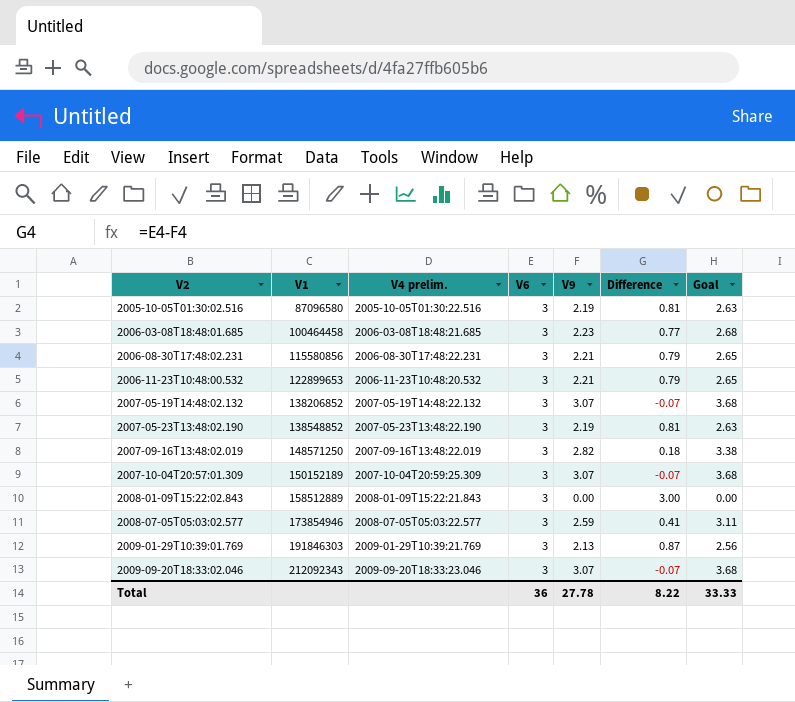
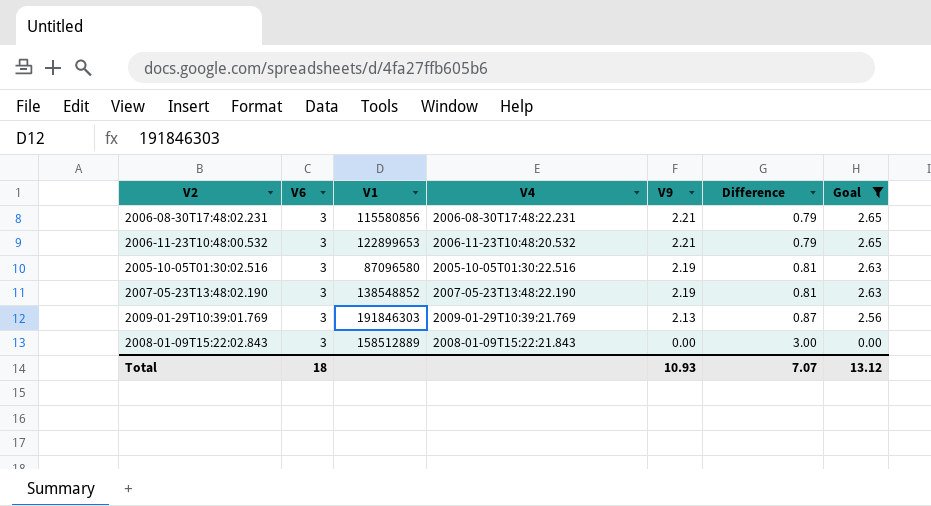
filter: none -> Goal <= 2.65
row order: V2 ascending -> V9 descending
column V6 | position: 4 -> 2
column name: V4 prelim. -> V4
Total | V6: 36 -> 18
Total | V9: 27.78 -> 10.93
Total | Difference: 8.22 -> 7.07
Total | Goal: 33.33 -> 13.12

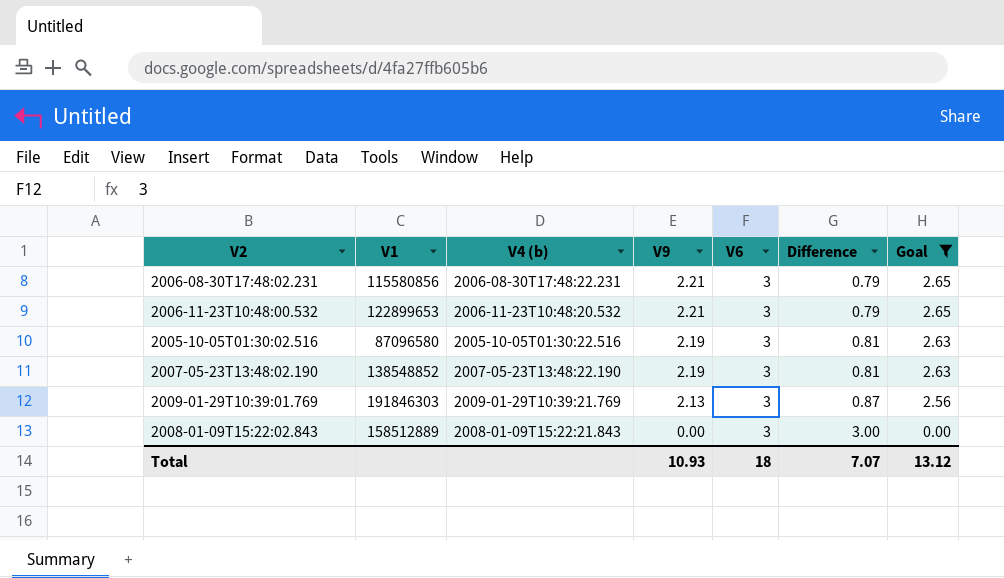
column name: V4 -> V4 (b)
column V6 | position: 2 -> 5

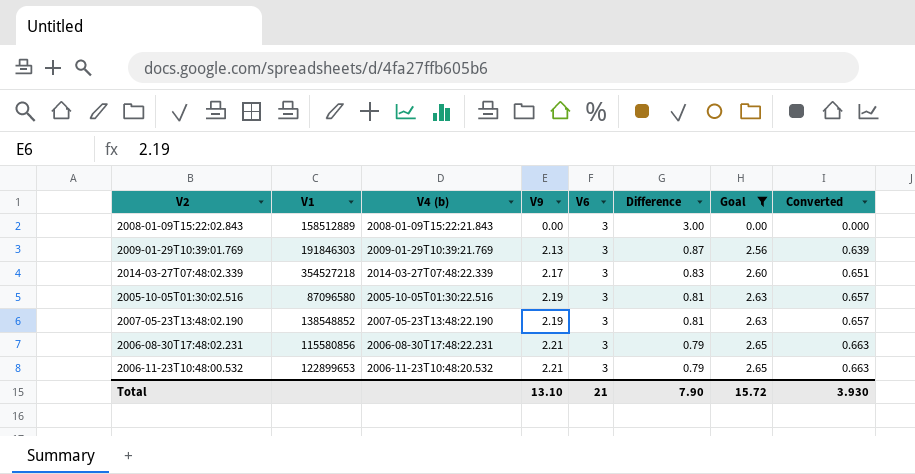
row order: V9 descending -> V9 ascending
column Converted | formula: none -> [V9] * 0.3
row 2014-03-27T07:48:02.339: none -> 354527218 | 2014-03-27T07:48:22.339 | 2.17 | 3 | 0.83 | 2.60 | 0.651
Total | V9: 10.93 -> 13.10
Total | V6: 18 -> 21
Total | Difference: 7.07 -> 7.90
Total | Goal: 13.12 -> 15.72

